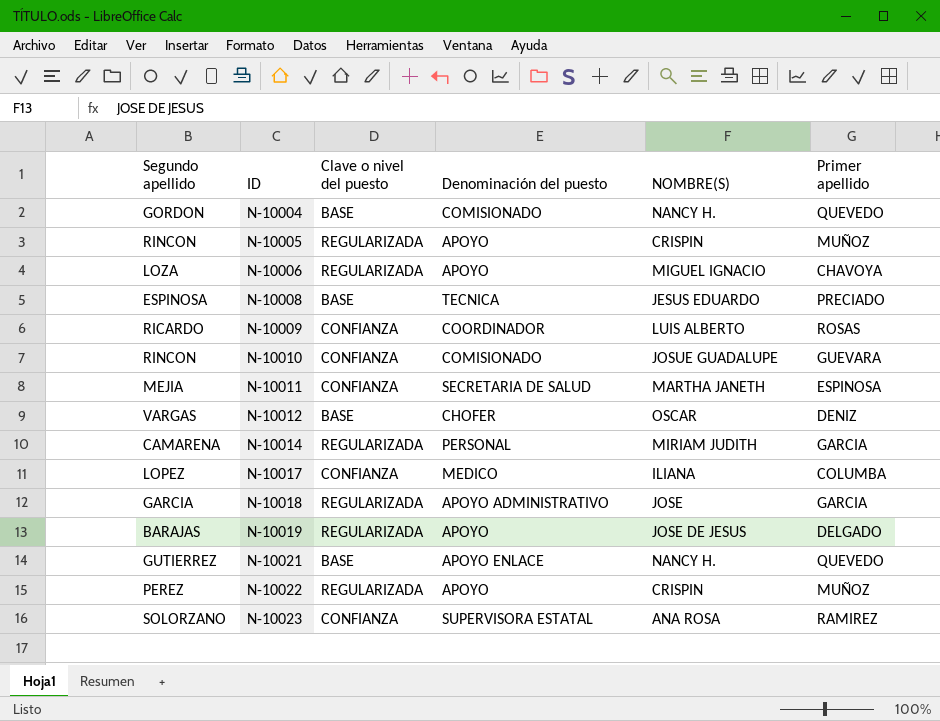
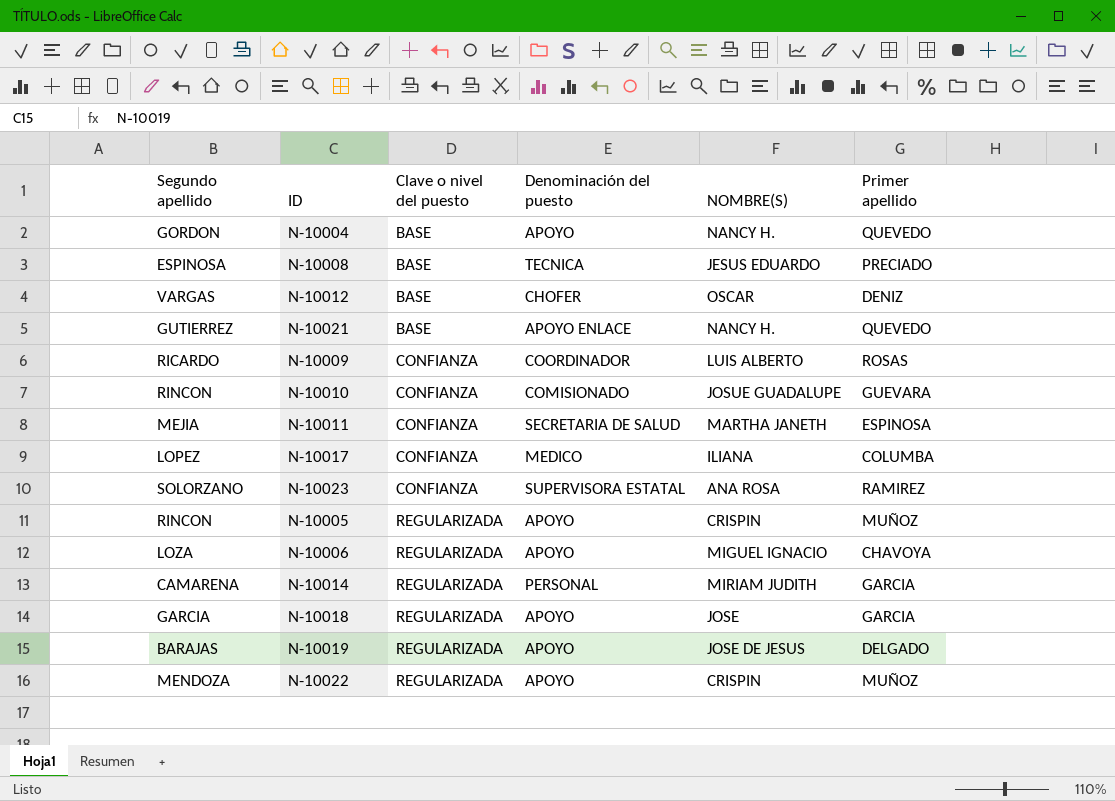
row order: ID ascending -> Clave o nivel del puesto ascending
N-10004 | Denominación del puesto: COMISIONADO -> APOYO
N-10018 | Denominación del puesto: APOYO ADMINISTRATIVO -> APOYO
N-10022 | Segundo apellido: PEREZ -> MENDOZA

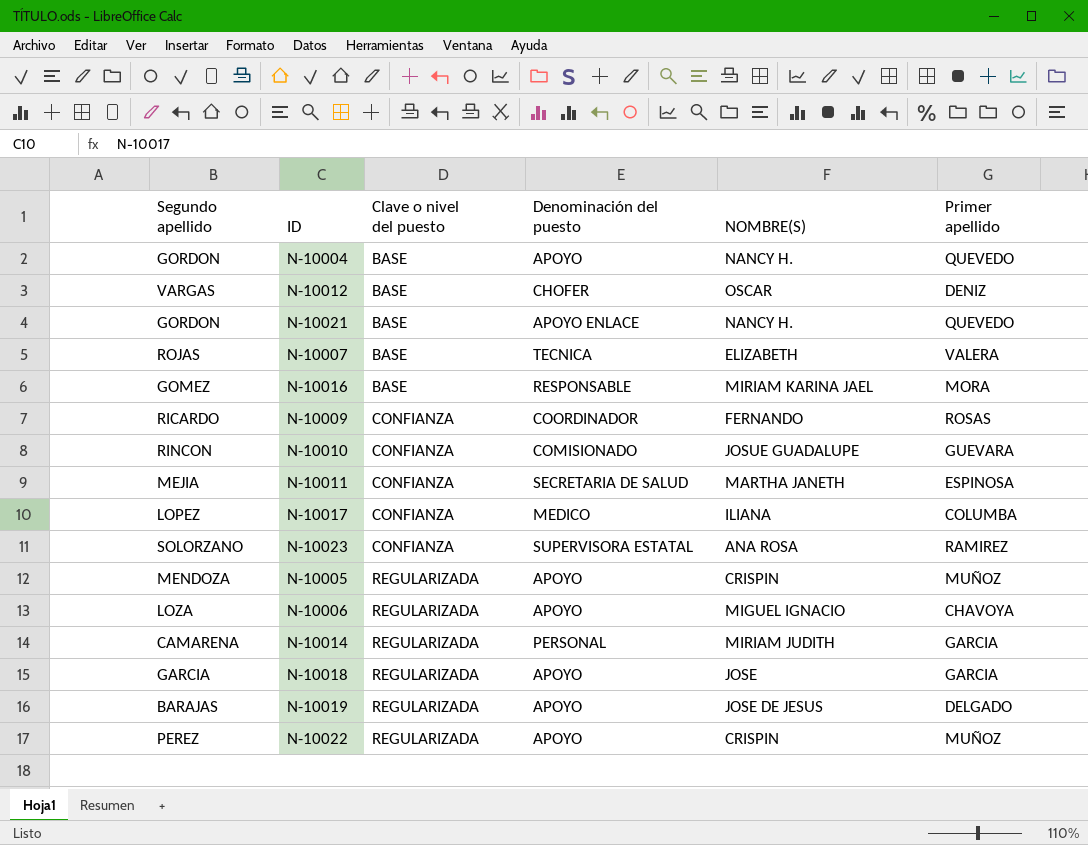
row N-10008: ESPINOSA | BASE | TECNICA | JESUS EDUARDO | PRECIADO -> none
N-10021 | Segundo apellido: GUTIERREZ -> GORDON
row N-10007: none -> ROJAS | BASE | TECNICA | ELIZABETH | VALERA
row N-10016: none -> GOMEZ | BASE | RESPONSABLE | MIRIAM KARINA JAEL | MORA
N-10009 | NOMBRE(S): LUIS ALBERTO -> FERNANDO
N-10005 | Segundo apellido: RINCON -> MENDOZA
N-10022 | Segundo apellido: MENDOZA -> PEREZ

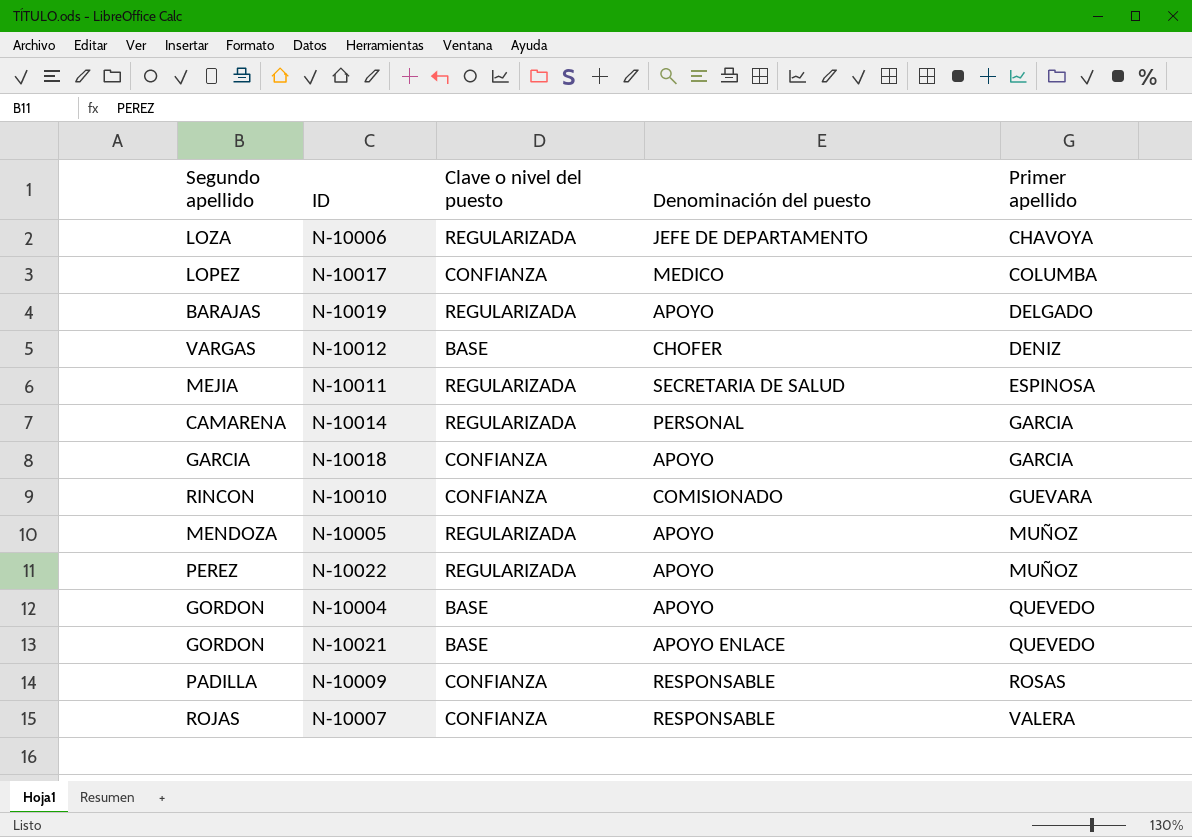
row order: Clave o nivel del puesto ascending -> Primer apellido ascending
column NOMBRE(S) | position: 5 -> none
row N-10016: GOMEZ | BASE | RESPONSABLE | MIRIAM KARINA JAEL | MORA -> none
row N-10023: SOLORZANO | CONFIANZA | SUPERVISORA ESTATAL | ANA ROSA | RAMIREZ -> none
N-10006 | Denominación del puesto: APOYO -> JEFE DE DEPARTAMENTO
N-10011 | Clave o nivel del puesto: CONFIANZA -> REGULARIZADA
N-10018 | Clave o nivel del puesto: REGULARIZADA -> CONFIANZA
N-10009 | Segundo apellido: RICARDO -> PADILLA
N-10009 | Denominación del puesto: COORDINADOR -> RESPONSABLE
N-10007 | Clave o nivel del puesto: BASE -> CONFIANZA
N-10007 | Denominación del puesto: TECNICA -> RESPONSABLE

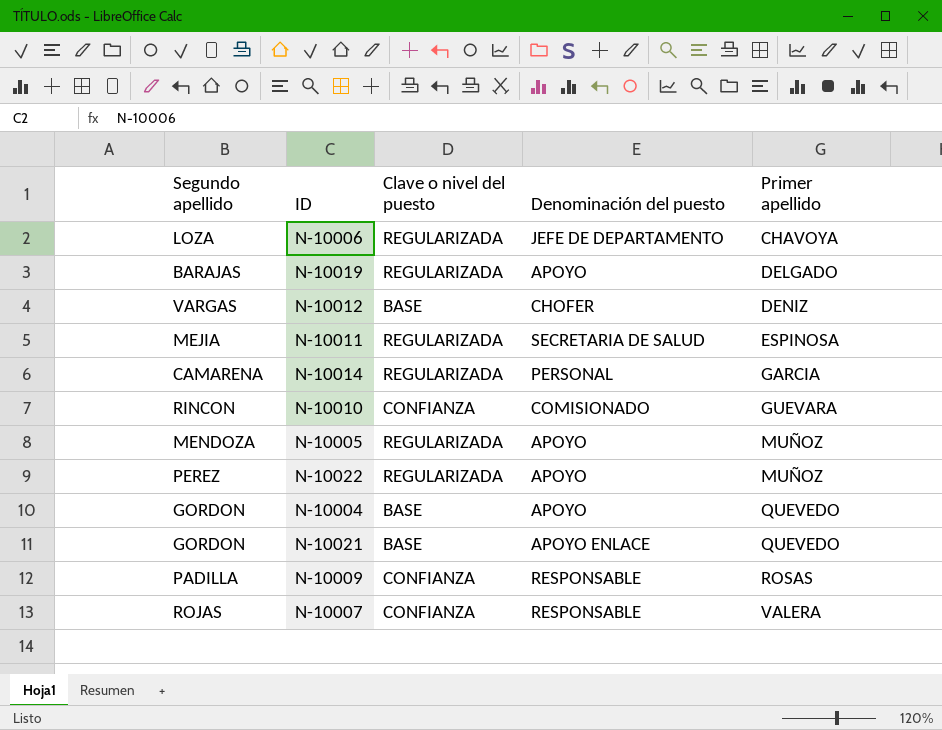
row N-10017: LOPEZ | CONFIANZA | MEDICO | COLUMBA -> none
row N-10018: GARCIA | CONFIANZA | APOYO | GARCIA -> none

